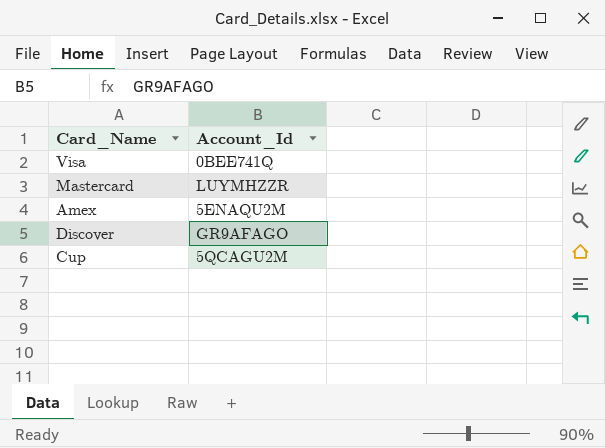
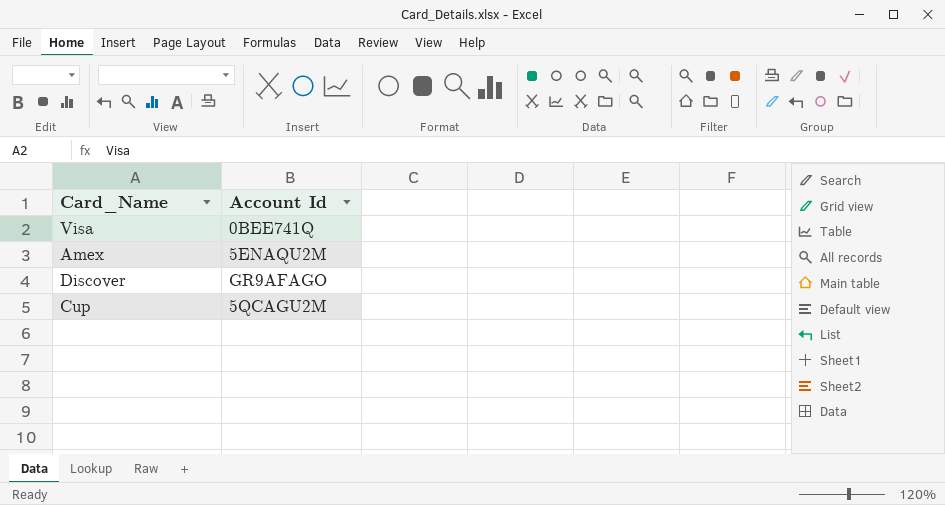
column name: Account_Id -> Account Id
row Mastercard: LUYMHZZR -> none

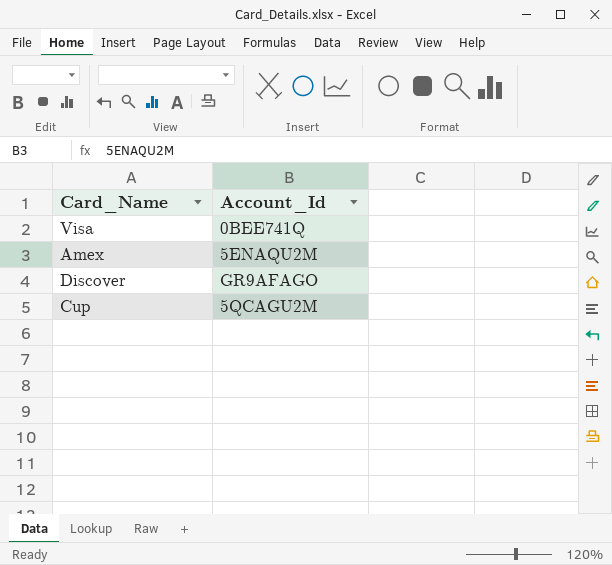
column name: Account Id -> Account_Id

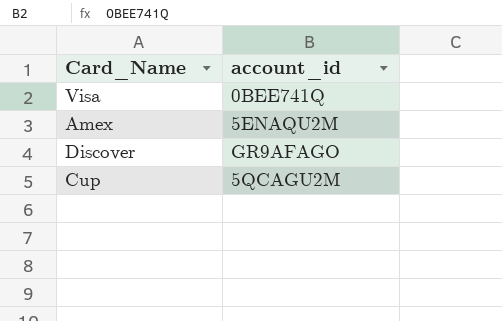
column name: Account_Id -> account_id

